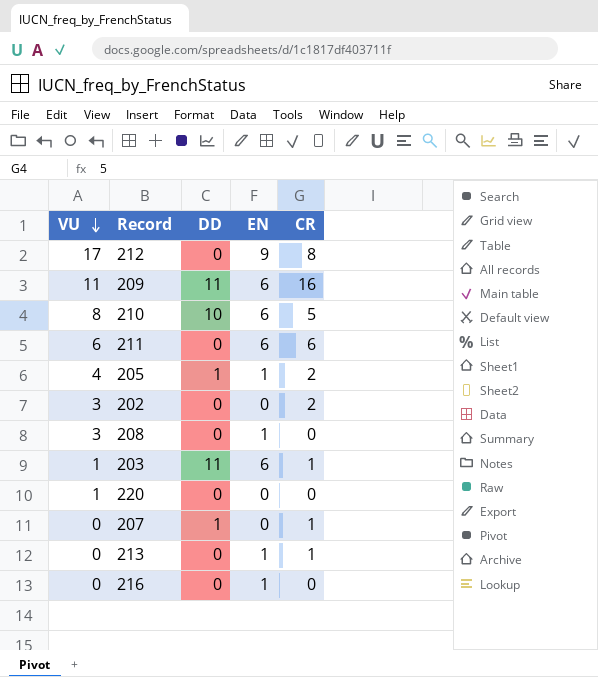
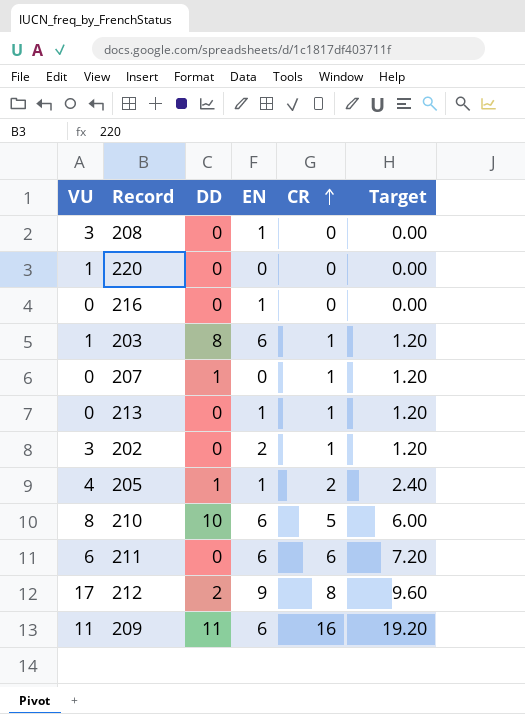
row order: VU descending -> CR ascending
column Target | formula: none -> [CR] * 1.2
203 | DD: 11 -> 8
202 | EN: 0 -> 2
202 | CR: 2 -> 1
212 | DD: 0 -> 2

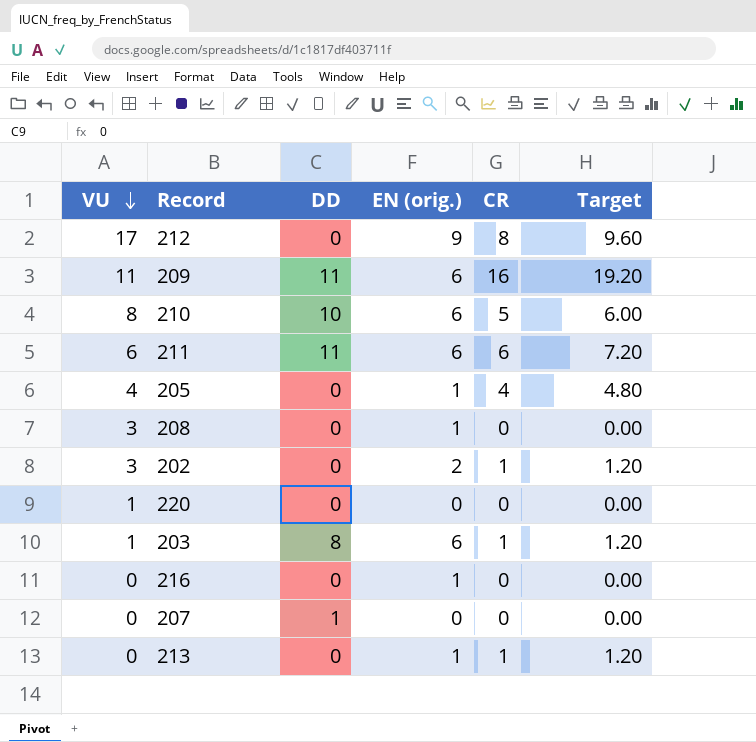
row order: CR ascending -> VU descending
column name: EN -> EN (orig.)
212 | DD: 2 -> 0
211 | DD: 0 -> 11
205 | DD: 1 -> 0
205 | CR: 2 -> 4
205 | Target: 2.40 -> 4.80
207 | CR: 1 -> 0
207 | Target: 1.20 -> 0.00

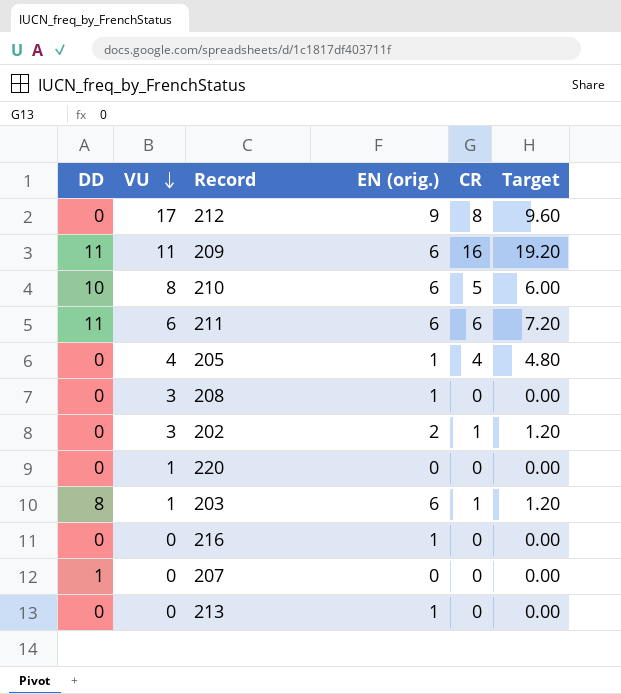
column DD | position: 3 -> 1
213 | CR: 1 -> 0
213 | Target: 1.20 -> 0.00

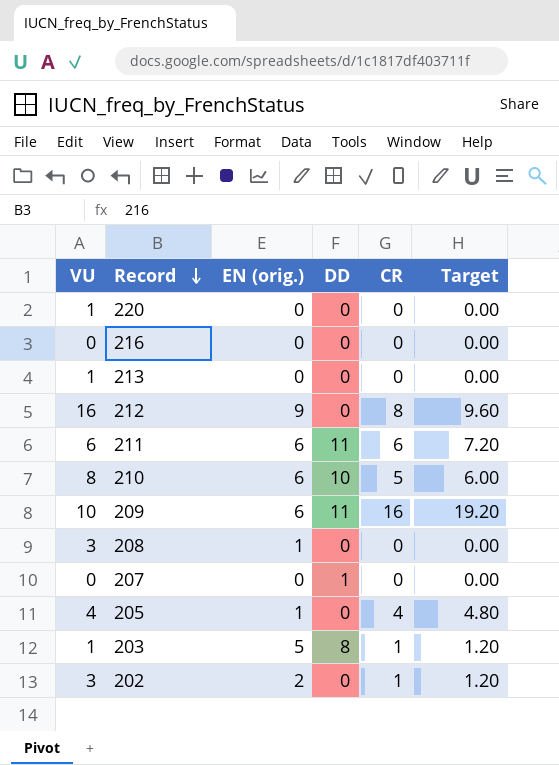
row order: VU descending -> Record descending
column DD | position: 1 -> 4
216 | EN (orig.): 1 -> 0
213 | VU: 0 -> 1
213 | EN (orig.): 1 -> 0
212 | VU: 17 -> 16
209 | VU: 11 -> 10
203 | EN (orig.): 6 -> 5

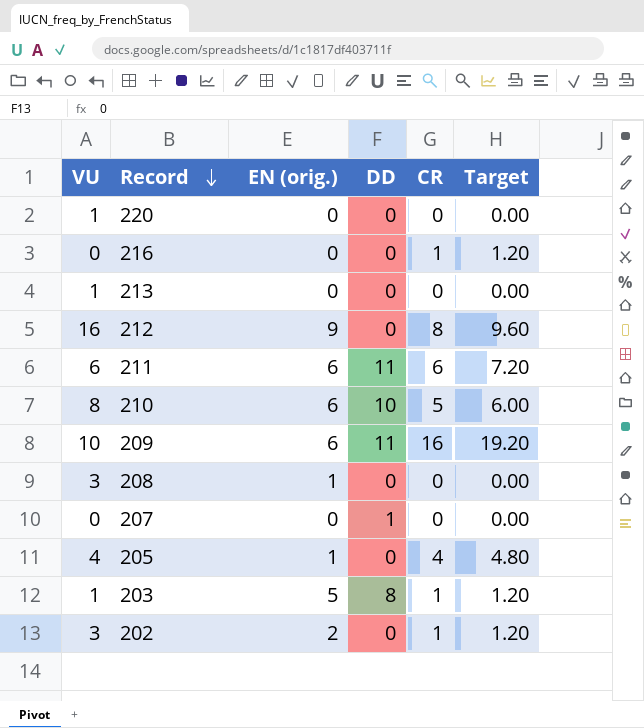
216 | CR: 0 -> 1
216 | Target: 0.00 -> 1.20

